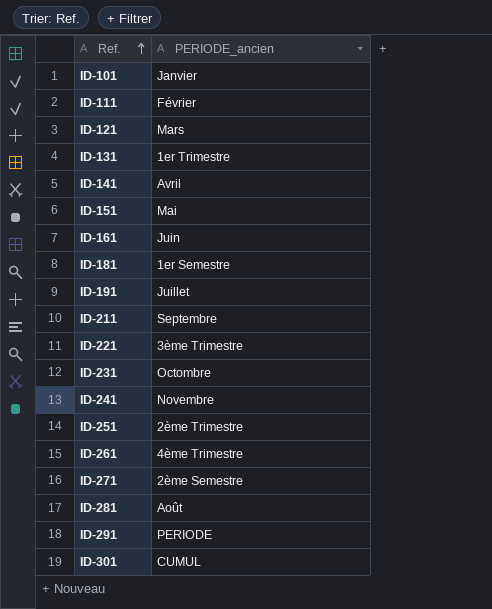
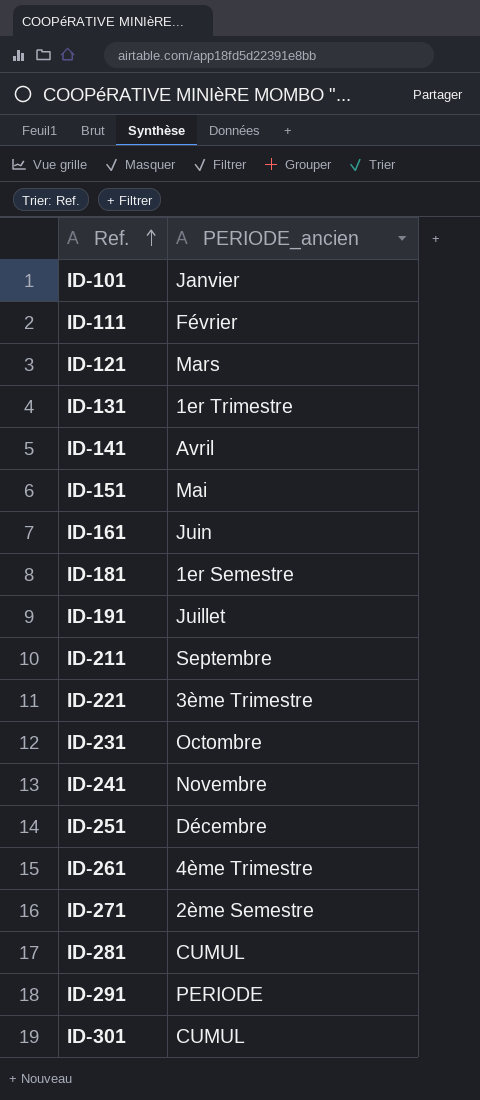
ID-251 | PERIODE_ancien: 2ème Trimestre -> Décembre
ID-281 | PERIODE_ancien: Août -> CUMUL

